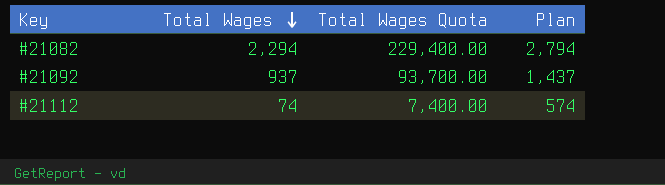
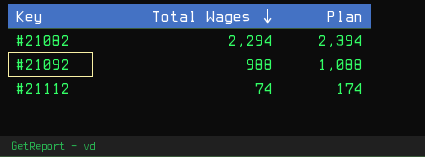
column Total Wages Quota | formula: [Total Wages] * 100 -> none
column Plan | formula: [Total Wages] + 500 -> [Total Wages] + 100
#21092 | Total Wages: 937 -> 988

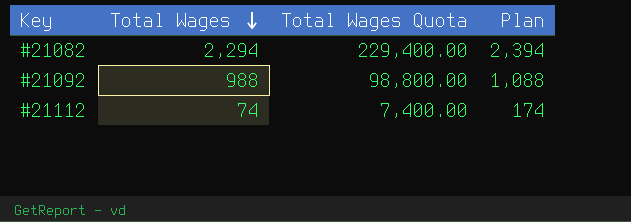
column Total Wages Quota | formula: none -> [Total Wages] * 100

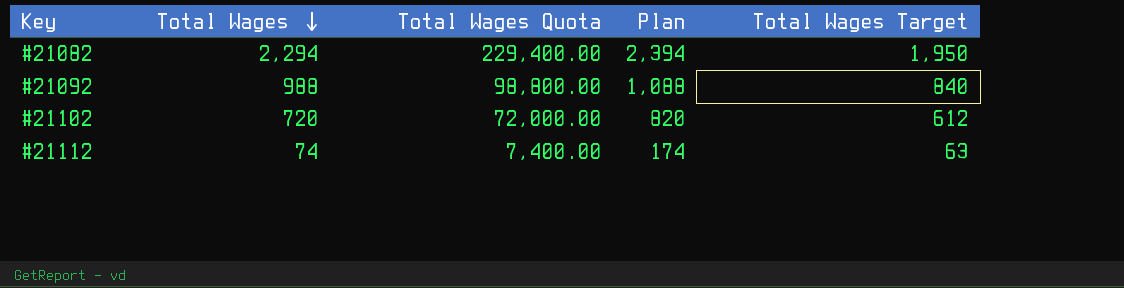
column Total Wages Target | formula: none -> [Total Wages] * 0.85
row #21102: none -> 720 | 72,000.00 | 820 | 612

